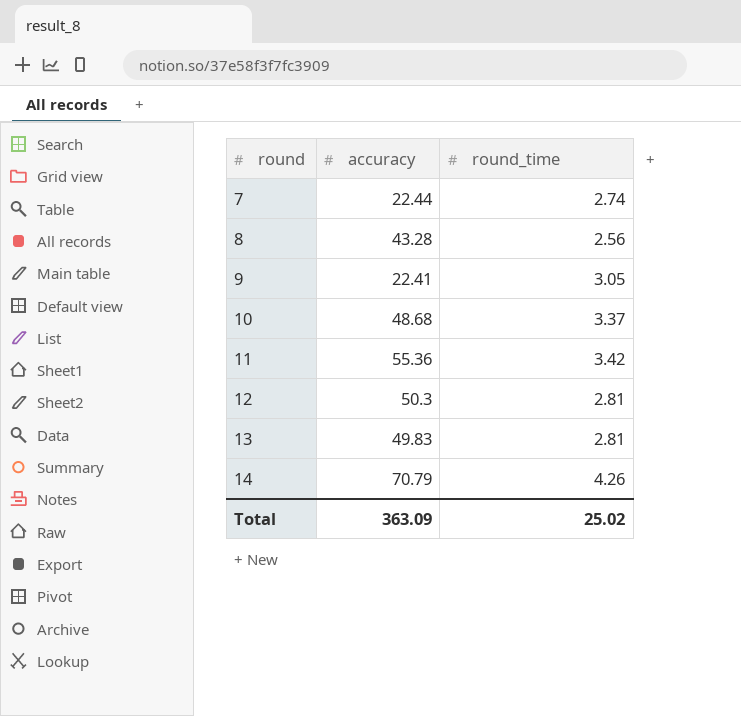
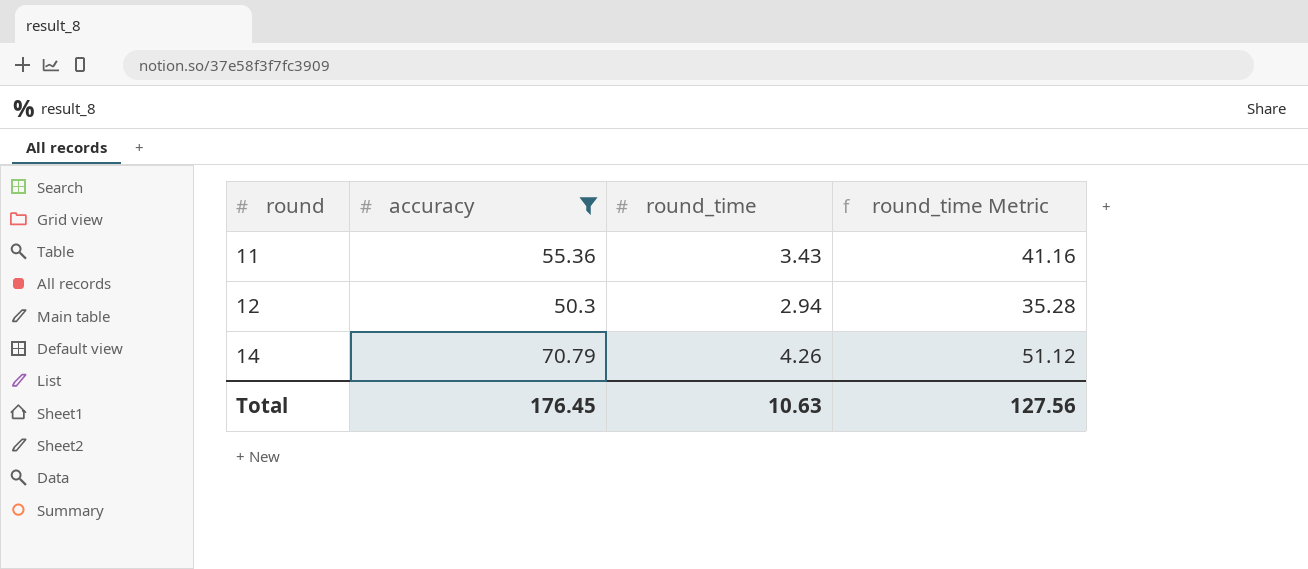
filter: none -> accuracy >= 50.3
column round_time Metric | formula: none -> [round_time] * 12
11 | round_time: 3.42 -> 3.43
12 | round_time: 2.81 -> 2.94
Total | accuracy: 363.09 -> 176.45
Total | round_time: 25.02 -> 10.63

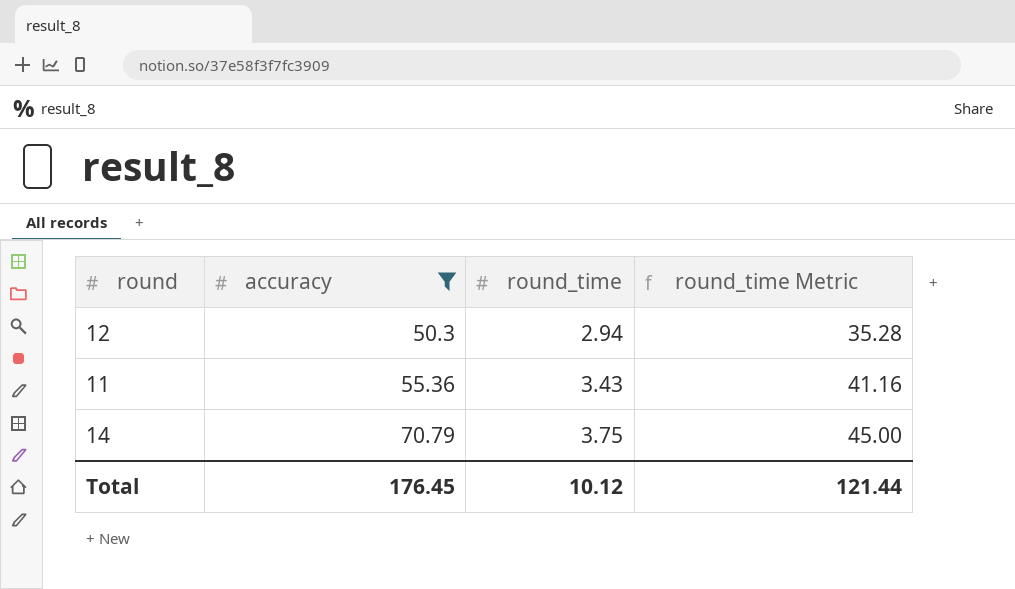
row order: round ascending -> accuracy ascending
14 | round_time: 4.26 -> 3.75
14 | round_time Metric: 51.12 -> 45.00
Total | round_time: 10.63 -> 10.12
Total | round_time Metric: 127.56 -> 121.44

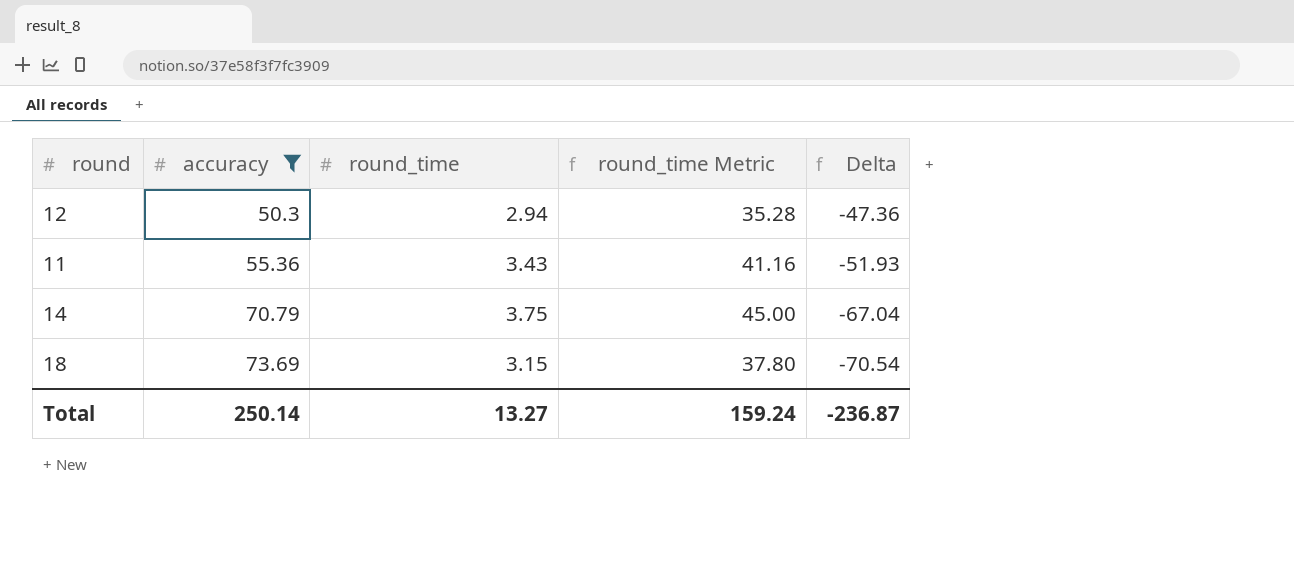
column Delta | formula: none -> [round_time] - [accuracy]
row 18: none -> 73.69 | 3.15 | 37.80 | -70.54
Total | accuracy: 176.45 -> 250.14
Total | round_time: 10.12 -> 13.27
Total | round_time Metric: 121.44 -> 159.24

